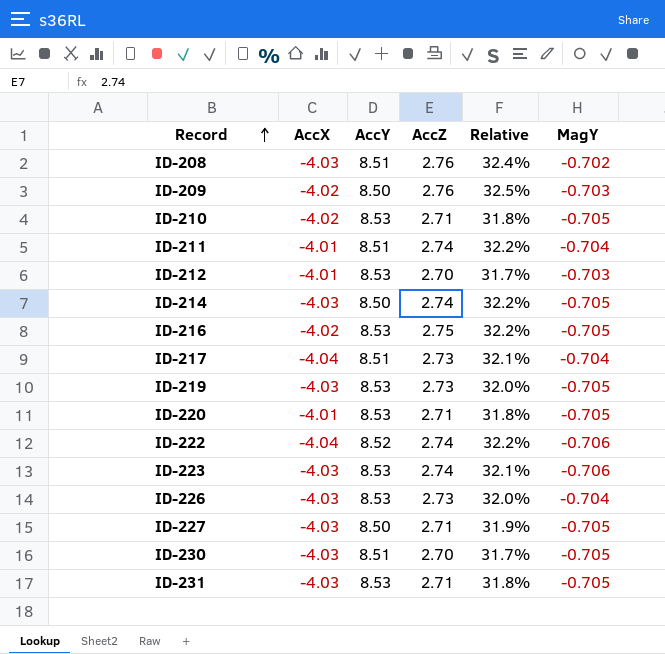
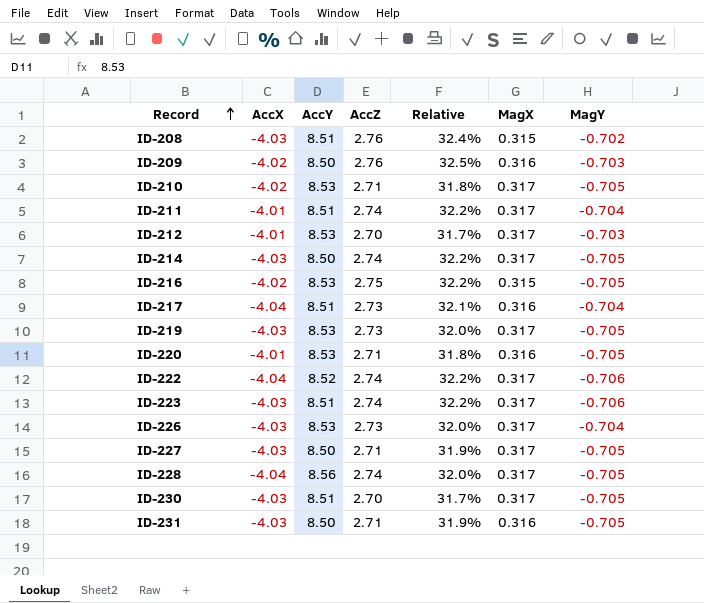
column MagX | position: none -> 6
ID-223 | AccY: 8.53 -> 8.51
ID-223 | Relative: 32.1% -> 32.2%
row ID-228: none -> -4.04 | 8.56 | 2.74 | 32.0% | 0.317 | -0.705
ID-231 | AccY: 8.53 -> 8.50
ID-231 | Relative: 31.8% -> 31.9%

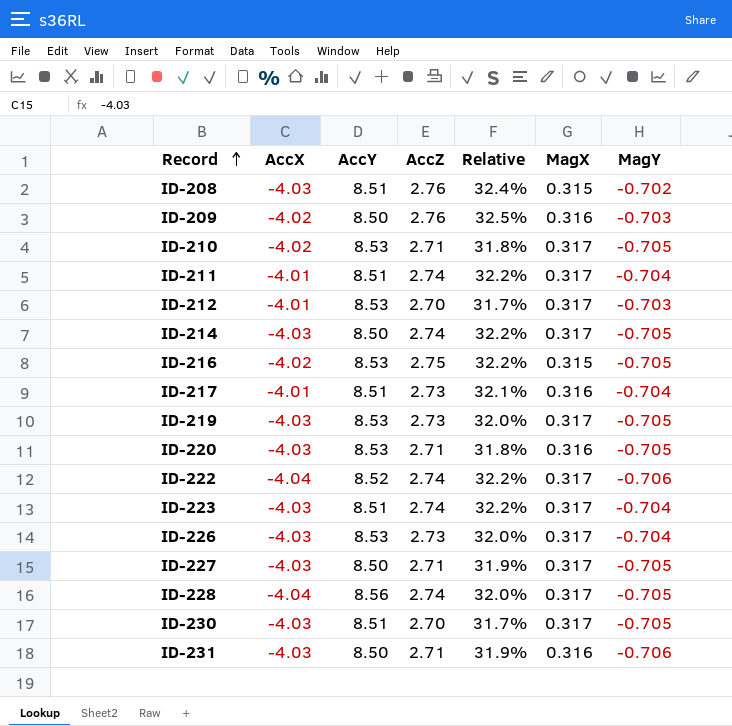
ID-217 | AccX: -4.04 -> -4.01
ID-220 | AccX: -4.01 -> -4.03
ID-223 | MagY: -0.706 -> -0.704
ID-231 | MagY: -0.705 -> -0.706

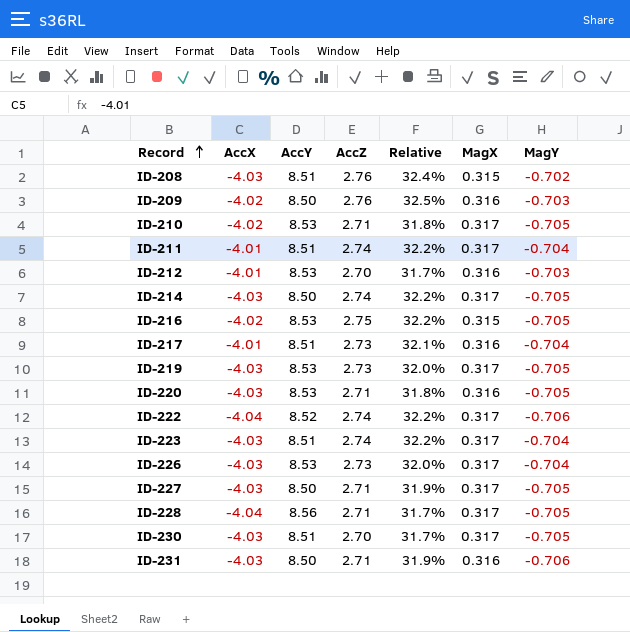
ID-212 | MagX: 0.317 -> 0.316
ID-228 | AccZ: 2.74 -> 2.71
ID-228 | Relative: 32.0% -> 31.7%

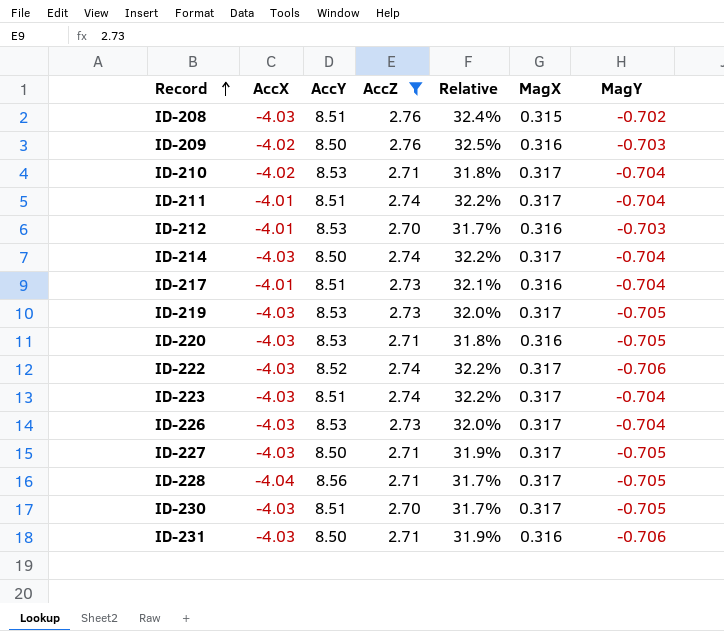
filter: none -> AccZ != 2.75
ID-210 | MagY: -0.705 -> -0.704
ID-214 | MagY: -0.705 -> -0.704
ID-222 | AccX: -4.04 -> -4.03

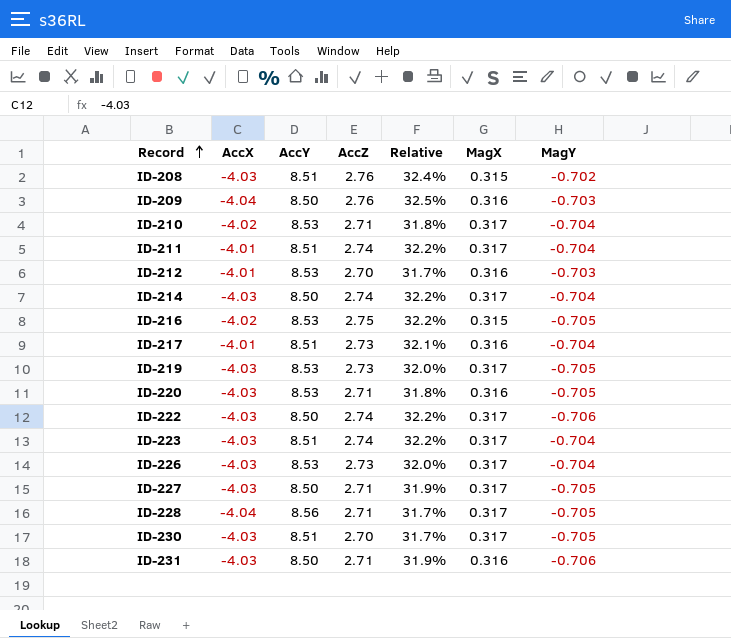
filter: AccZ != 2.75 -> none
ID-209 | AccX: -4.02 -> -4.04
ID-222 | AccY: 8.52 -> 8.50

